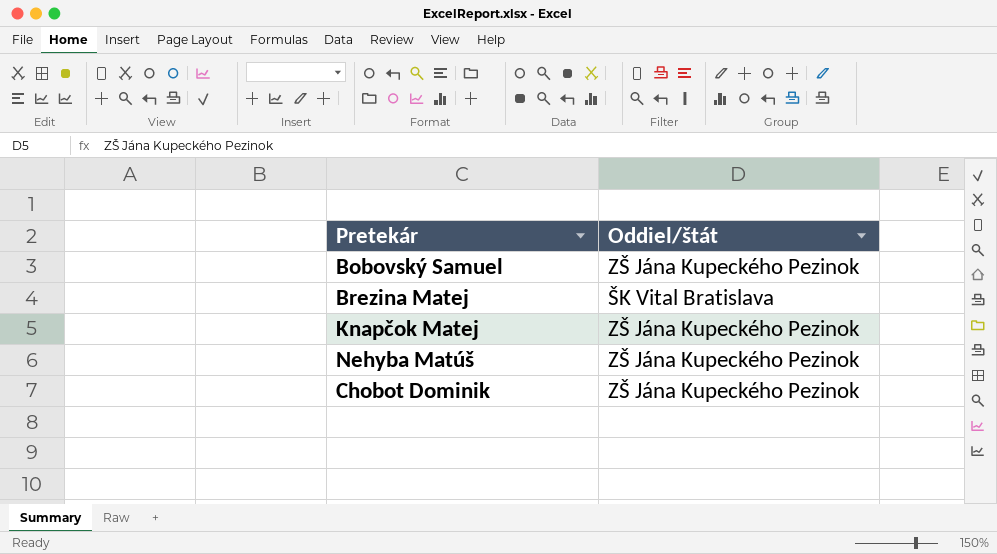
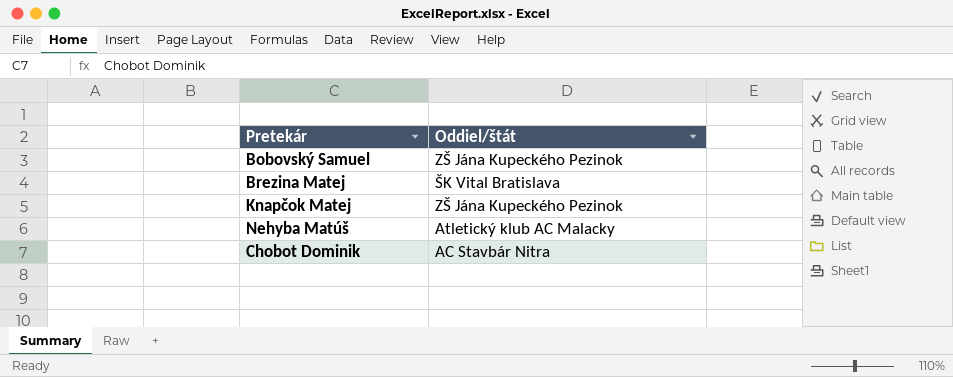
Nehyba Matúš | Oddiel/štát: ZŠ Jána Kupeckého Pezinok -> Atletický klub AC Malacky
Chobot Dominik | Oddiel/štát: ZŠ Jána Kupeckého Pezinok -> AC Stavbár Nitra

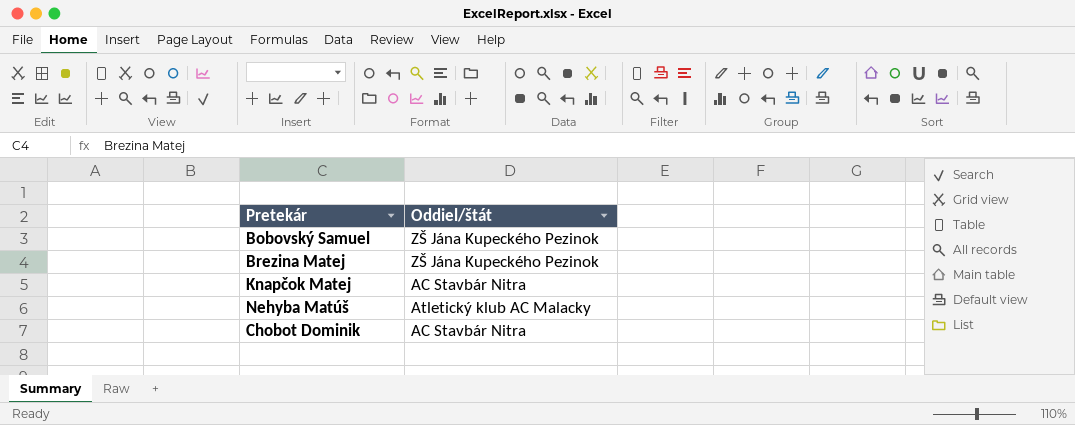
Brezina Matej | Oddiel/štát: ŠK Vital Bratislava -> ZŠ Jána Kupeckého Pezinok
Knapčok Matej | Oddiel/štát: ZŠ Jána Kupeckého Pezinok -> AC Stavbár Nitra

